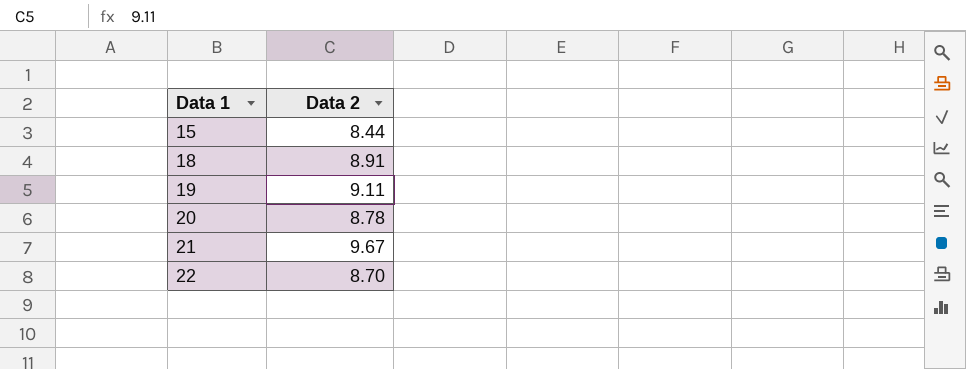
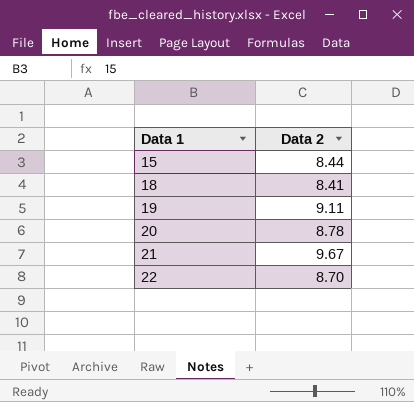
18 | Data 2: 8.91 -> 8.41

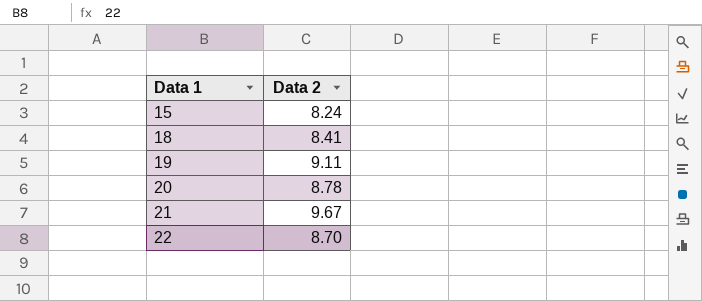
15 | Data 2: 8.44 -> 8.24

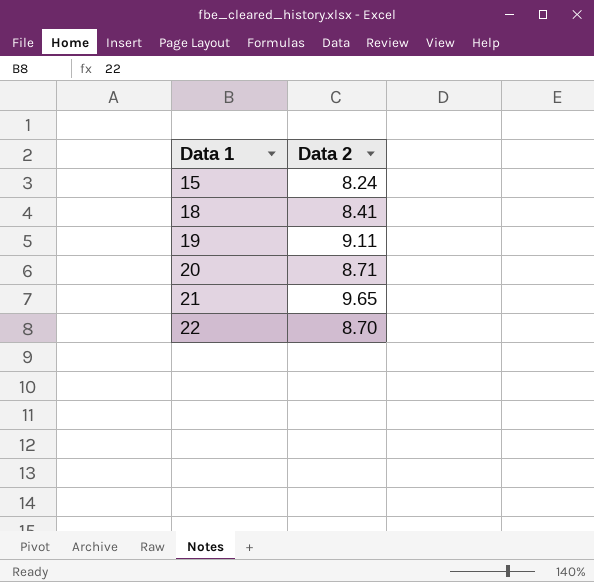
20 | Data 2: 8.78 -> 8.71
21 | Data 2: 9.67 -> 9.65

